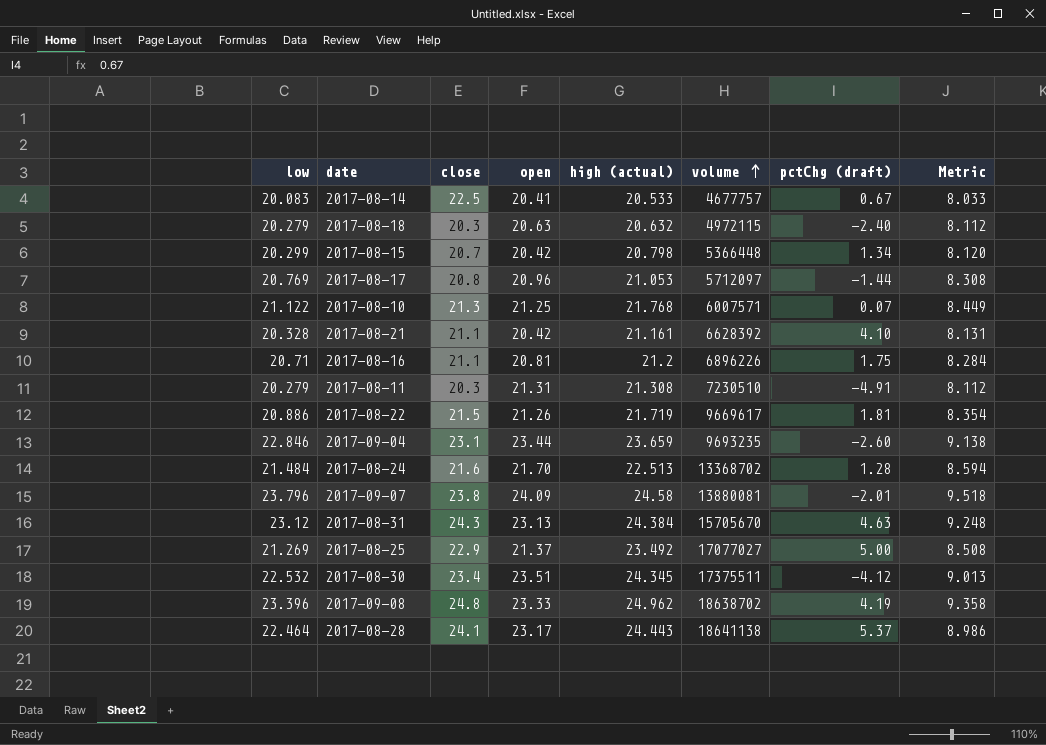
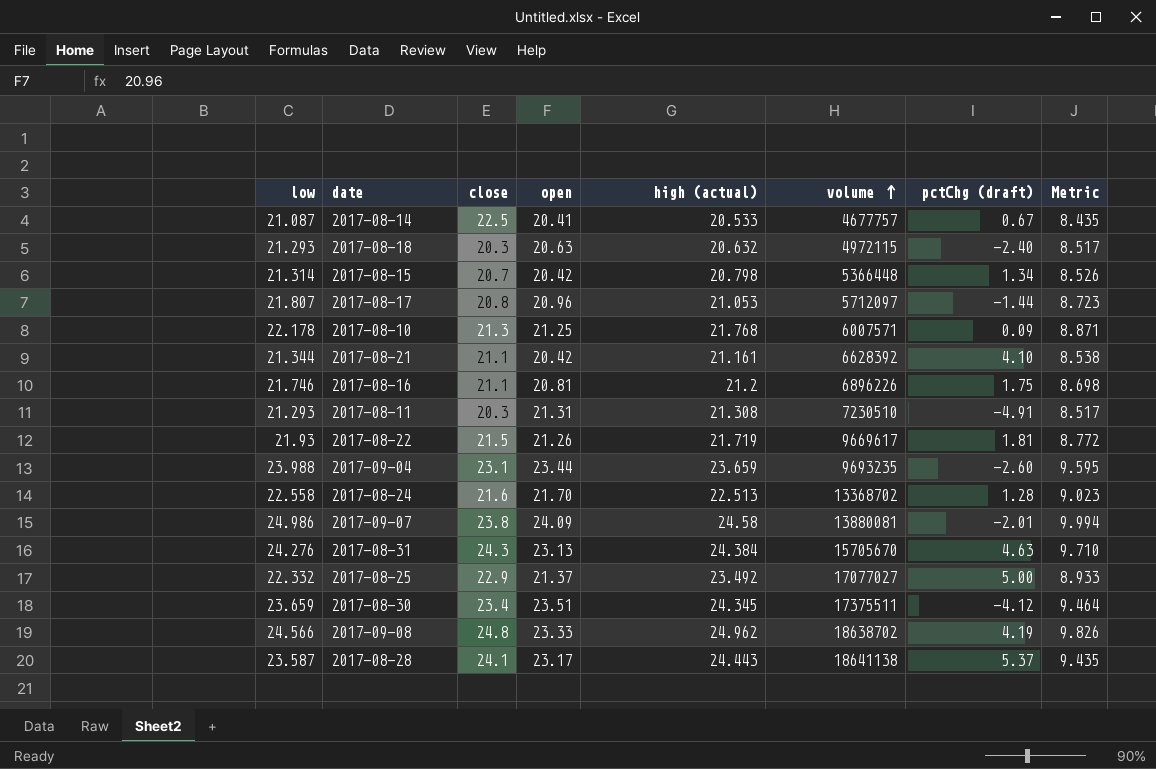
2017-08-14 | low: 20.083 -> 21.087
2017-08-14 | Metric: 8.033 -> 8.435
2017-08-18 | low: 20.279 -> 21.293
2017-08-18 | Metric: 8.112 -> 8.517
2017-08-15 | low: 20.299 -> 21.314
2017-08-15 | Metric: 8.120 -> 8.526
2017-08-17 | low: 20.769 -> 21.807
2017-08-17 | Metric: 8.308 -> 8.723
2017-08-10 | low: 21.122 -> 22.178
2017-08-10 | pctChg (draft): 0.07 -> 0.09
2017-08-10 | Metric: 8.449 -> 8.871
2017-08-21 | low: 20.328 -> 21.344
2017-08-21 | Metric: 8.131 -> 8.538
2017-08-16 | low: 20.71 -> 21.746
2017-08-16 | Metric: 8.284 -> 8.698
2017-08-11 | low: 20.279 -> 21.293
2017-08-11 | Metric: 8.112 -> 8.517
2017-08-22 | low: 20.886 -> 21.93
2017-08-22 | Metric: 8.354 -> 8.772
2017-09-04 | low: 22.846 -> 23.988
2017-09-04 | Metric: 9.138 -> 9.595
2017-08-24 | low: 21.484 -> 22.558
2017-08-24 | Metric: 8.594 -> 9.023
2017-09-07 | low: 23.796 -> 24.986
2017-09-07 | Metric: 9.518 -> 9.994
2017-08-31 | low: 23.12 -> 24.276
2017-08-31 | Metric: 9.248 -> 9.710
2017-08-25 | low: 21.269 -> 22.332
2017-08-25 | Metric: 8.508 -> 8.933
2017-08-30 | low: 22.532 -> 23.659
2017-08-30 | Metric: 9.013 -> 9.464
2017-09-08 | low: 23.396 -> 24.566
2017-09-08 | Metric: 9.358 -> 9.826
2017-08-28 | low: 22.464 -> 23.587
2017-08-28 | Metric: 8.986 -> 9.435

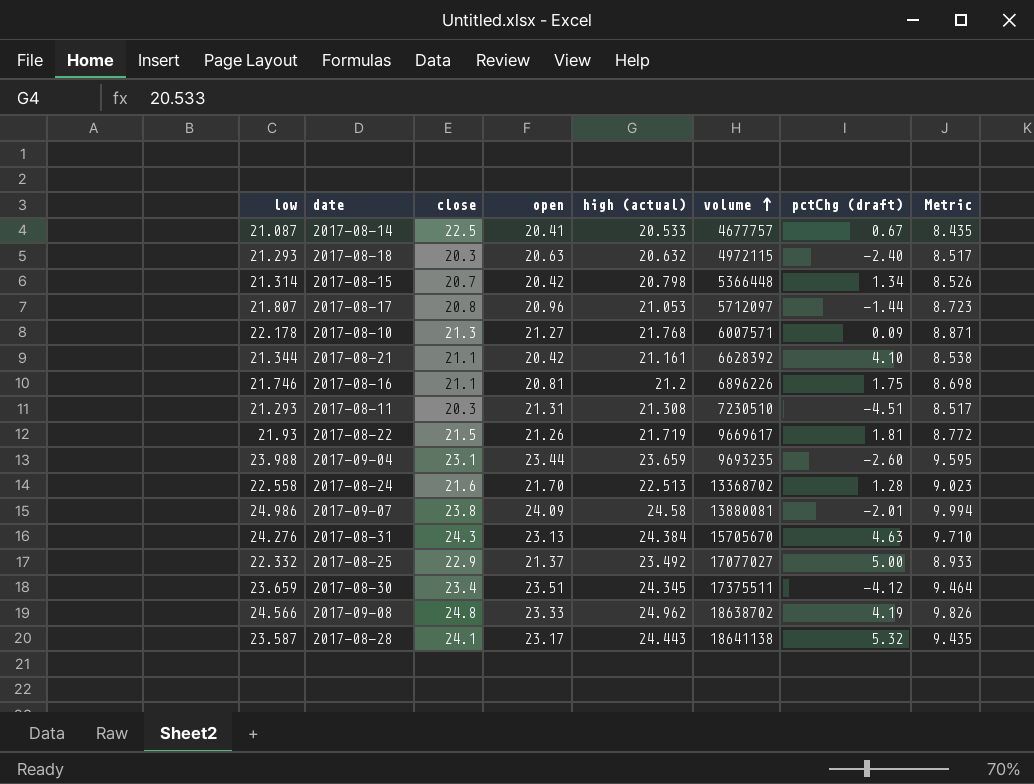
2017-08-10 | open: 21.25 -> 21.27
2017-08-11 | pctChg (draft): -4.91 -> -4.51
2017-08-28 | pctChg (draft): 5.37 -> 5.32

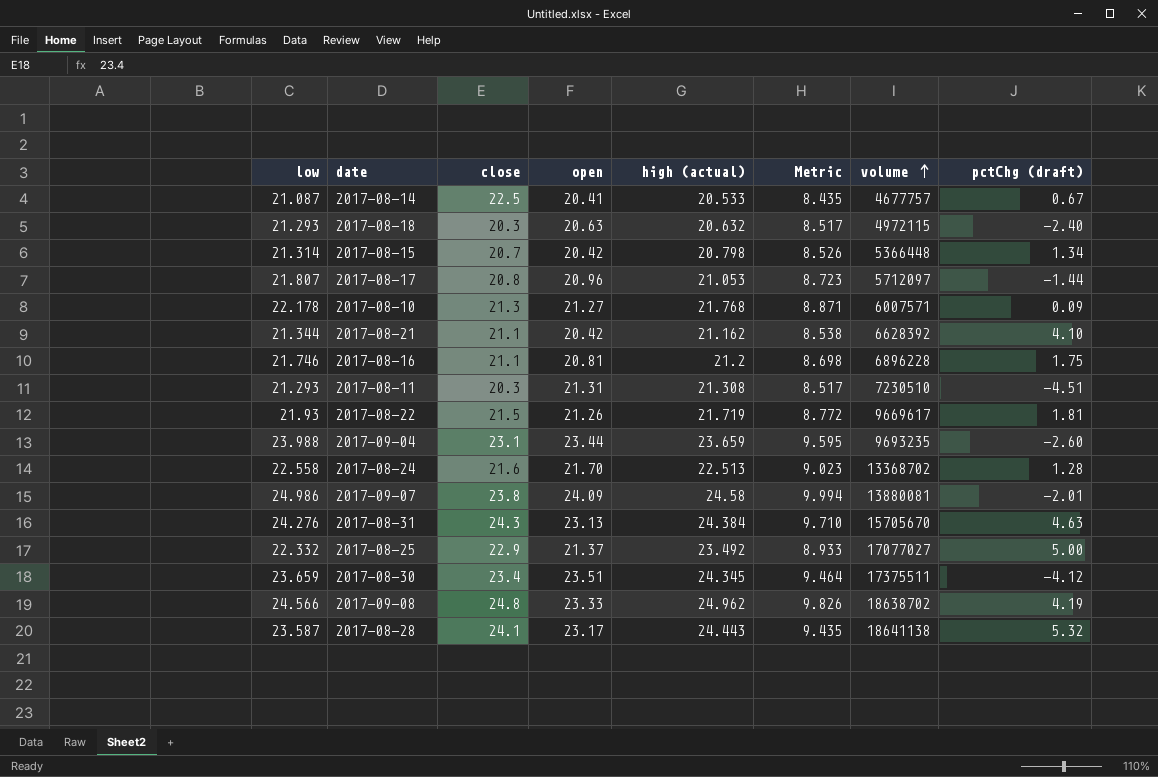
column Metric | position: 8 -> 6
2017-08-21 | high (actual): 21.161 -> 21.162
2017-08-16 | volume: 6896226 -> 6896228

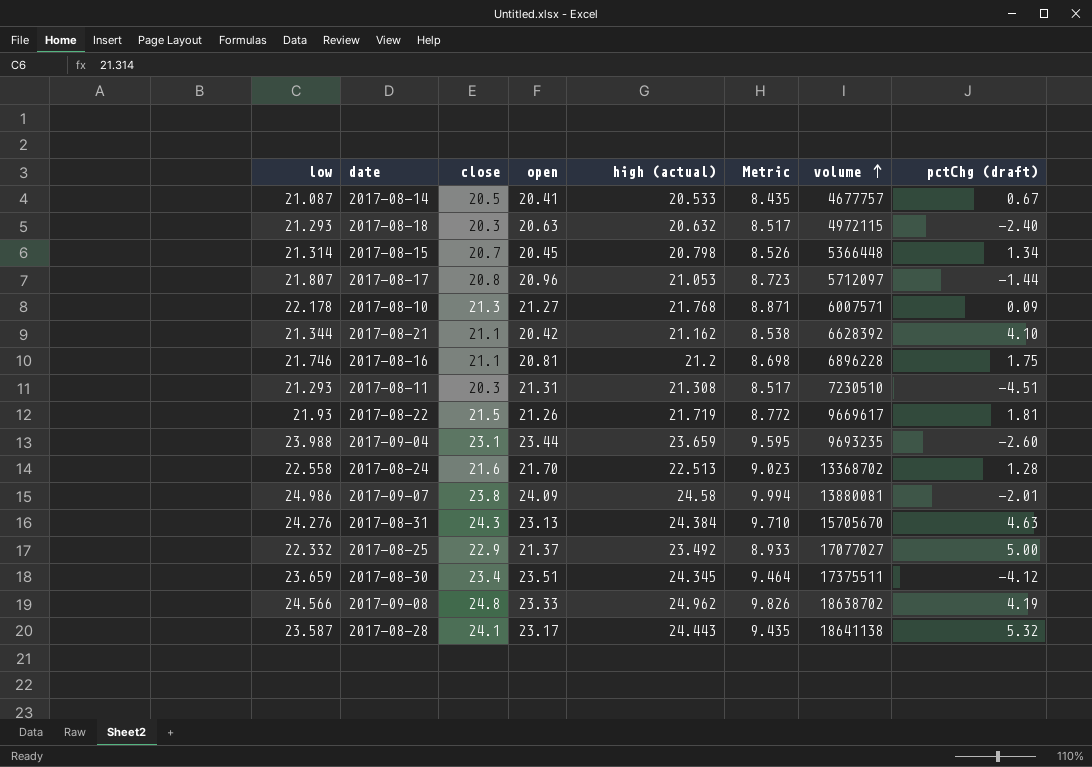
2017-08-14 | close: 22.5 -> 20.5
2017-08-15 | open: 20.42 -> 20.45

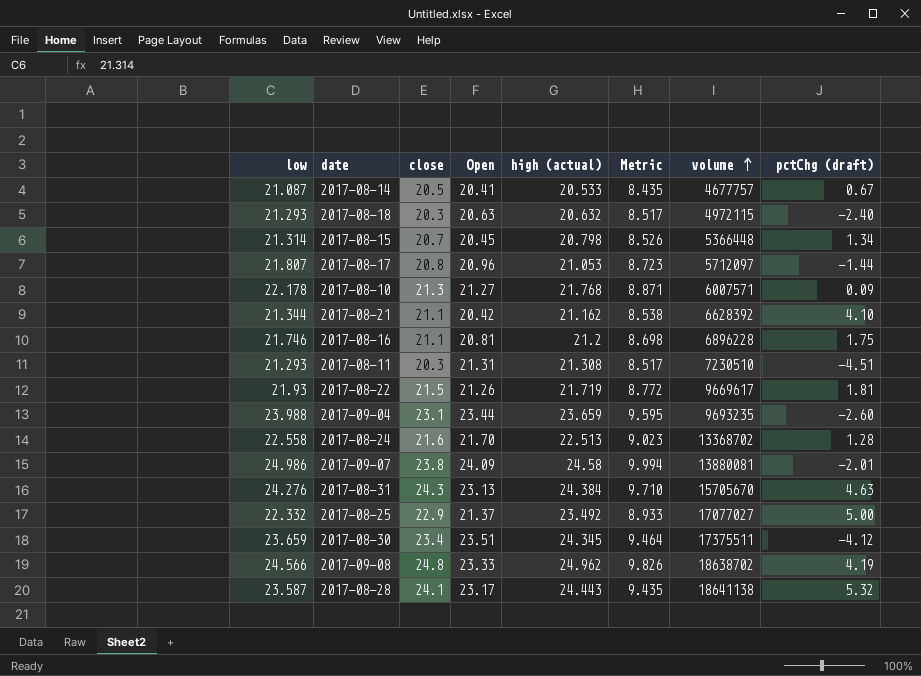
column name: open -> Open

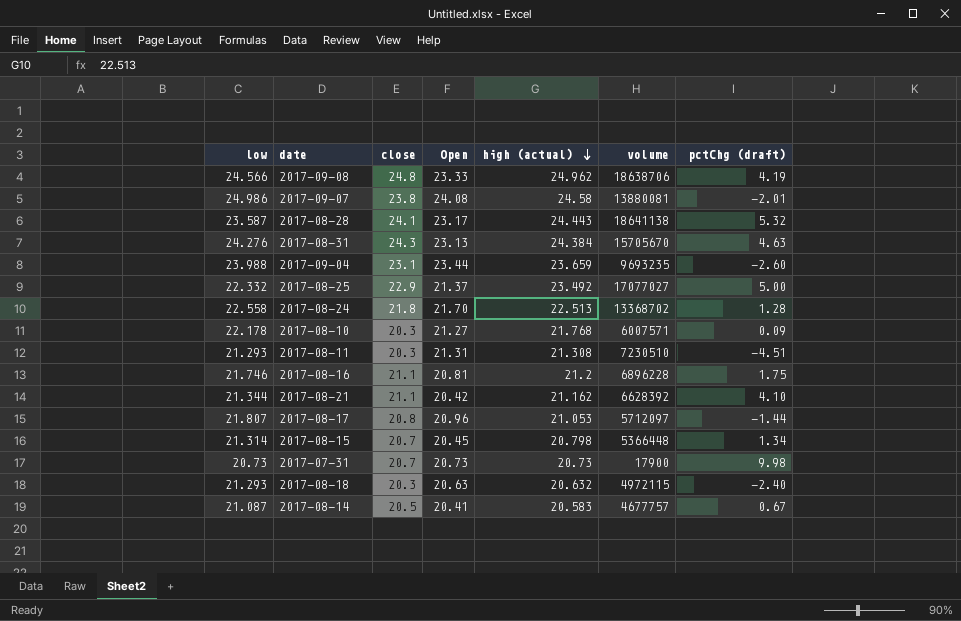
row order: volume ascending -> high (actual) descending
column Metric | formula: [low] * 0.4 -> none
row 2017-08-22: 21.93 | 21.5 | 21.26 | 21.719 | 8.772 | 9669617 | 1.81 -> none
row 2017-08-30: 23.659 | 23.4 | 23.51 | 24.345 | 9.464 | 17375511 | -4.12 -> none
2017-09-08 | volume: 18638702 -> 18638706
2017-09-07 | Open: 24.09 -> 24.08
2017-08-24 | close: 21.6 -> 21.8
2017-08-10 | close: 21.3 -> 20.3
row 2017-07-31: none -> 20.73 | 20.7 | 20.73 | 20.73 | 17900 | 9.98
2017-08-14 | high (actual): 20.533 -> 20.583

